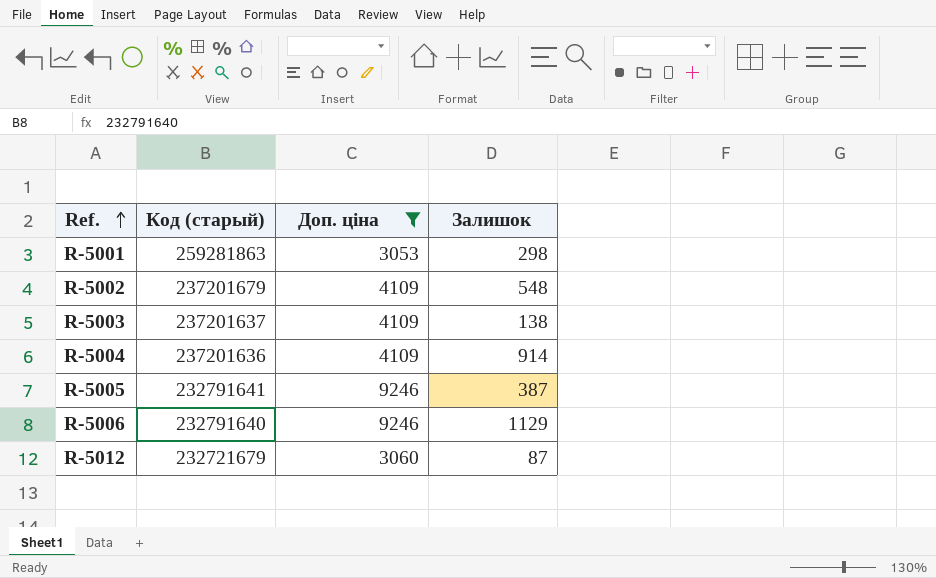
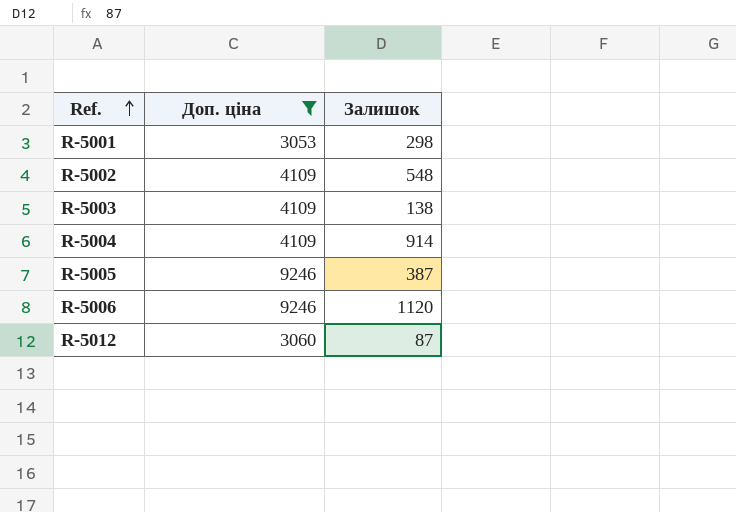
column Код (старый) | position: 2 -> none
R-5006 | Залишок: 1129 -> 1120

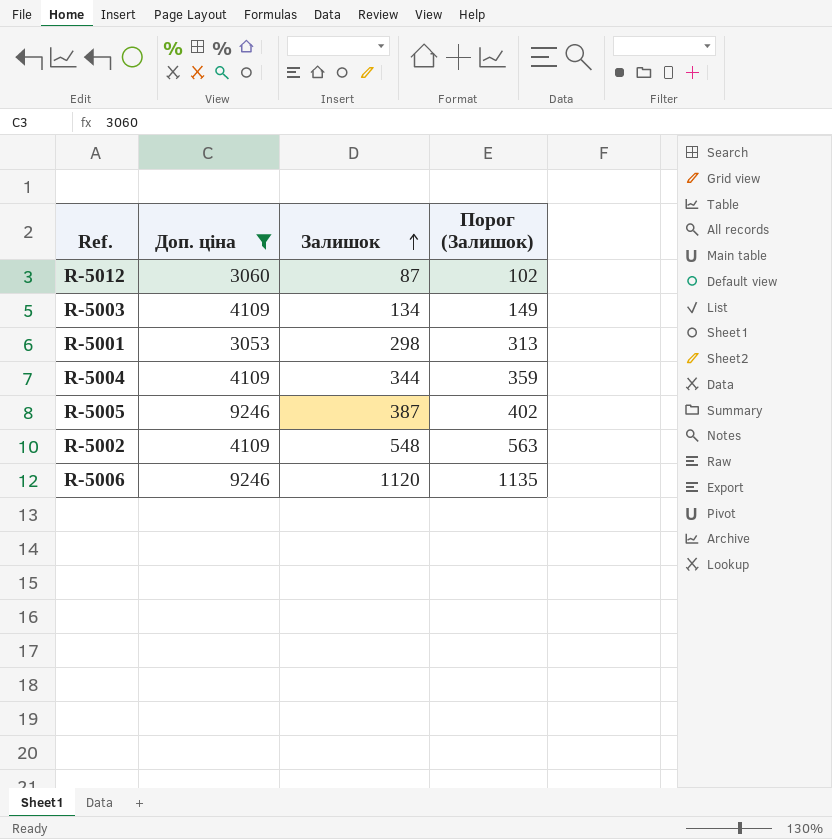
row order: Ref. ascending -> Залишок ascending
column Порог (Залишок) | formula: none -> [Залишок] + 15
R-5003 | Залишок: 138 -> 134
R-5004 | Залишок: 914 -> 344

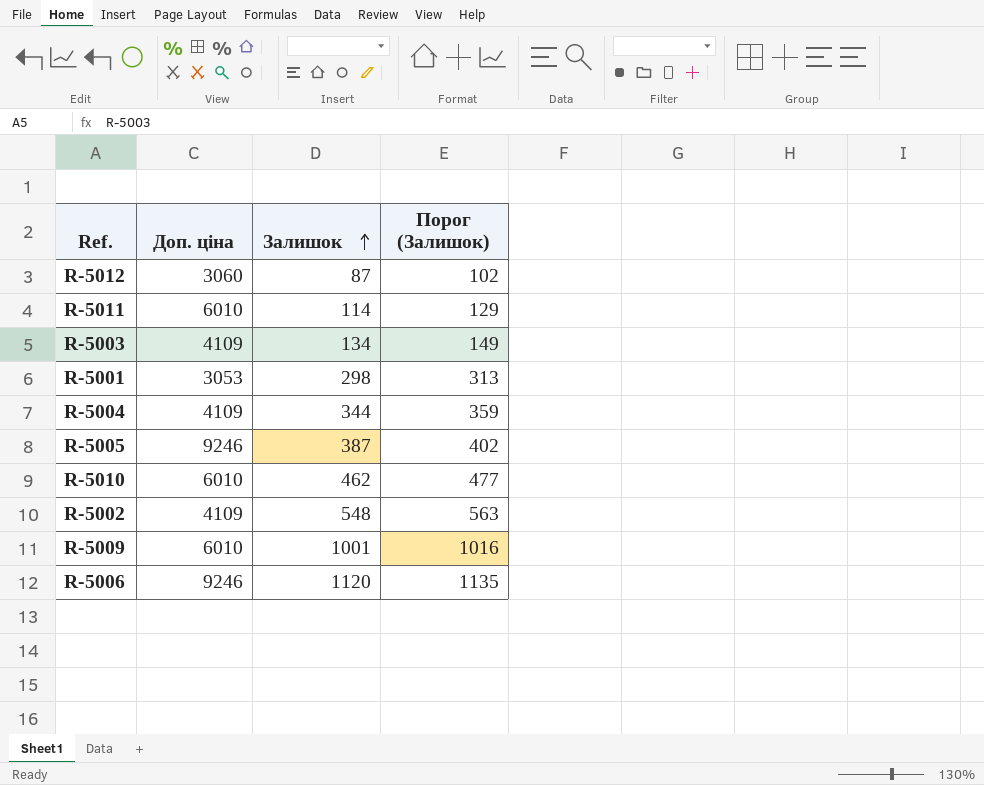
filter: Доп. ціна != 6010 -> none

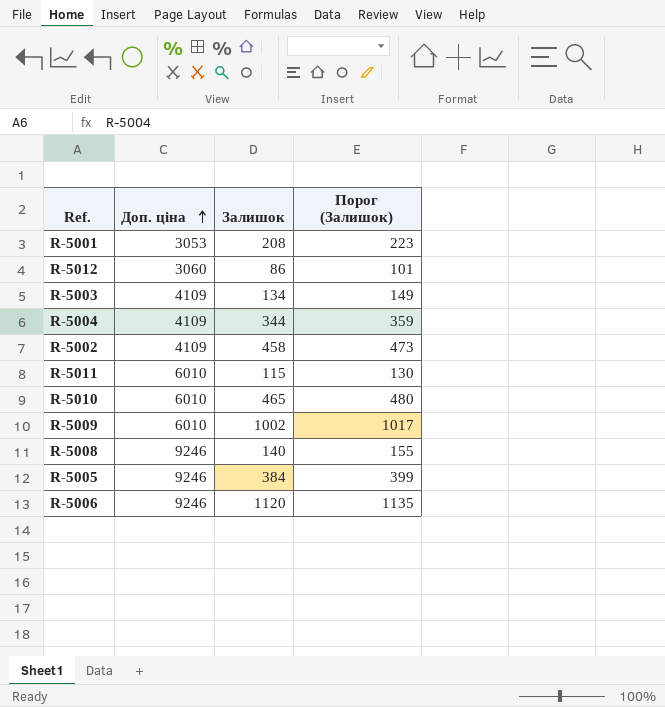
row order: Залишок ascending -> Доп. ціна ascending
R-5001 | Залишок: 298 -> 208
R-5001 | Порог (Залишок): 313 -> 223
R-5012 | Залишок: 87 -> 86
R-5012 | Порог (Залишок): 102 -> 101
R-5002 | Залишок: 548 -> 458
R-5002 | Порог (Залишок): 563 -> 473
R-5011 | Залишок: 114 -> 115
R-5011 | Порог (Залишок): 129 -> 130
R-5010 | Залишок: 462 -> 465
R-5010 | Порог (Залишок): 477 -> 480
R-5009 | Залишок: 1001 -> 1002
R-5009 | Порог (Залишок): 1016 -> 1017
row R-5008: none -> 9246 | 140 | 155
R-5005 | Залишок: 387 -> 384
R-5005 | Порог (Залишок): 402 -> 399

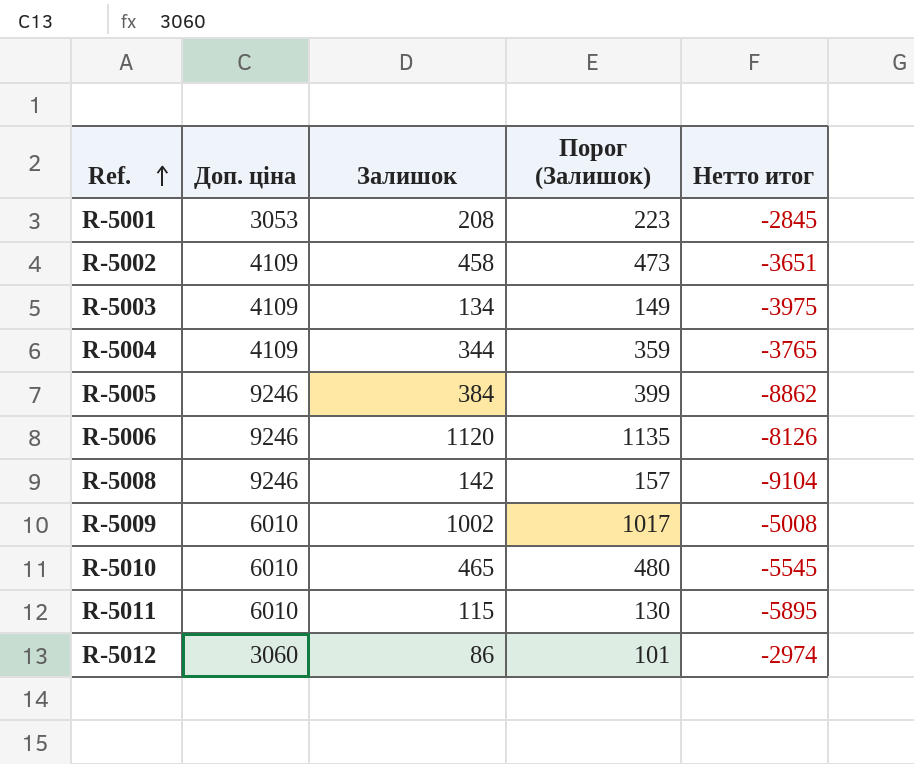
row order: Доп. ціна ascending -> Ref. ascending
column Нетто итог | formula: none -> [Залишок] - [Доп. ціна]
R-5008 | Залишок: 140 -> 142
R-5008 | Порог (Залишок): 155 -> 157

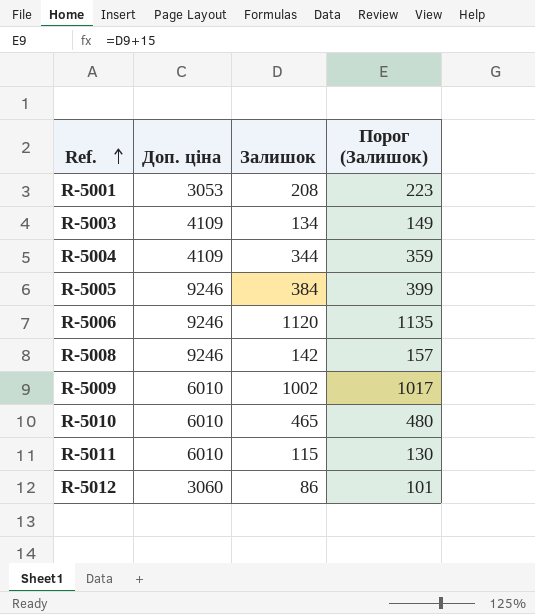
column Нетто итог | formula: [Залишок] - [Доп. ціна] -> none
row R-5002: 4109 | 458 | 473 | -3651 -> none

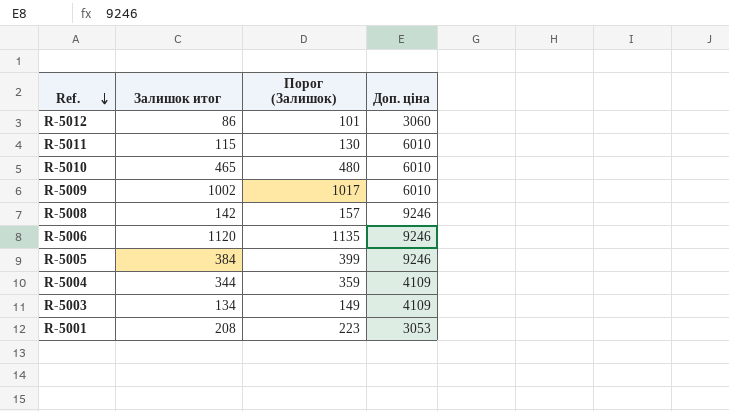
row order: Ref. ascending -> Ref. descending
column name: Залишок -> Залишок итог
column Доп. ціна | position: 2 -> 4

